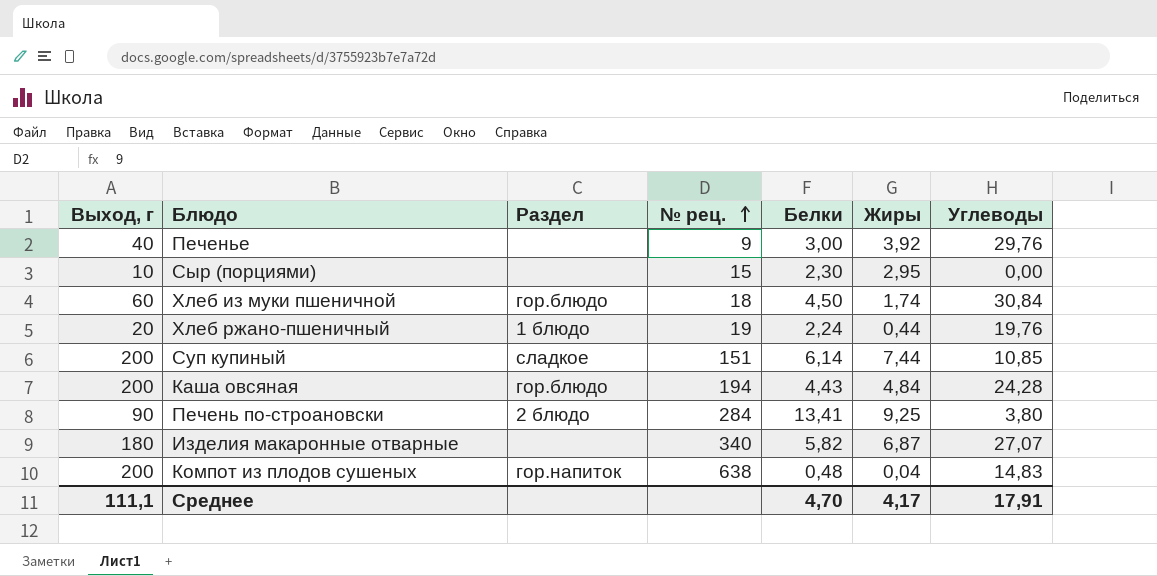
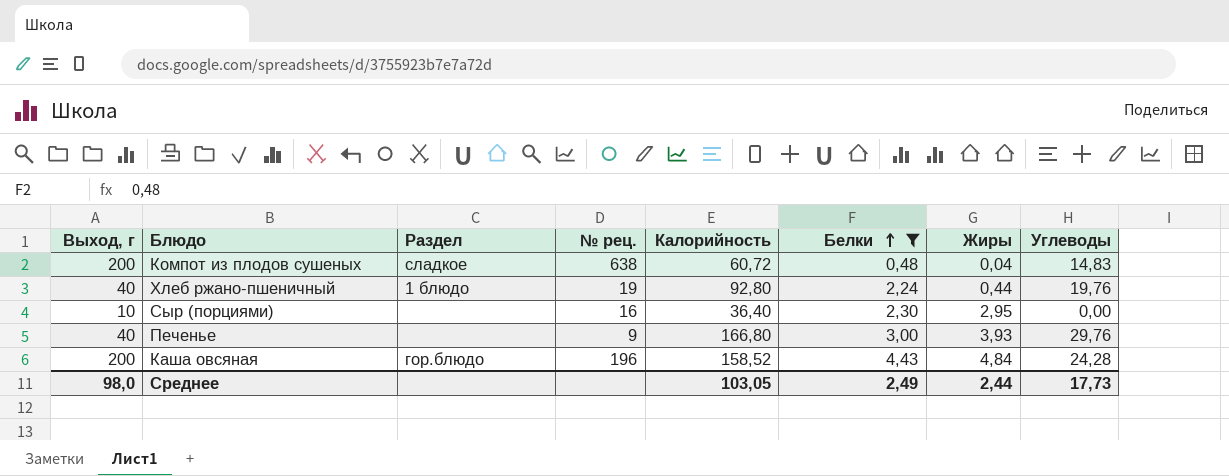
filter: none -> Белки <= 4,43
row order: № рец. ascending -> Белки ascending
column Калорийность | position: none -> 5
Компот из плодов сушеных | Раздел: гор.напиток -> сладкое
Хлеб ржано-пшеничный | Выход, г: 20 -> 40
Сыр (порциями) | № рец.: 15 -> 16
Печенье | Жиры: 3,92 -> 3,93
Каша овсяная | № рец.: 194 -> 196
Среднее | Выход, г: 111,1 -> 98,0
Среднее | Белки: 4,70 -> 2,49
Среднее | Жиры: 4,17 -> 2,44
Среднее | Углеводы: 17,91 -> 17,73

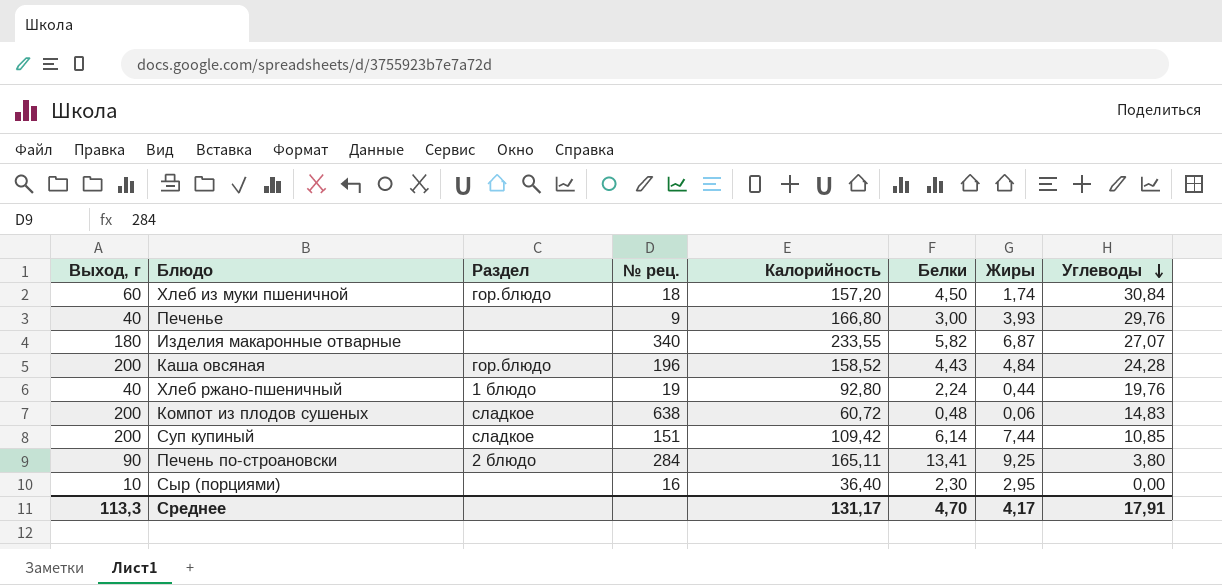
filter: Белки <= 4,43 -> none
row order: Белки ascending -> Углеводы descending
Компот из плодов сушеных | Жиры: 0,04 -> 0,06
Среднее | Выход, г: 98,0 -> 113,3
Среднее | Калорийность: 103,05 -> 131,17
Среднее | Белки: 2,49 -> 4,70
Среднее | Жиры: 2,44 -> 4,17
Среднее | Углеводы: 17,73 -> 17,91

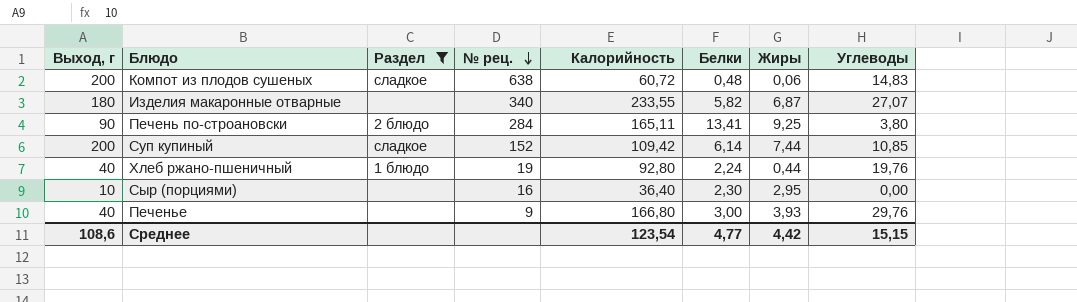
filter: none -> Раздел != гор.блюдо
row order: Углеводы descending -> № рец. descending
Суп купиный | № рец.: 151 -> 152
Среднее | Выход, г: 113,3 -> 108,6
Среднее | Калорийность: 131,17 -> 123,54
Среднее | Белки: 4,70 -> 4,77
Среднее | Жиры: 4,17 -> 4,42
Среднее | Углеводы: 17,91 -> 15,15

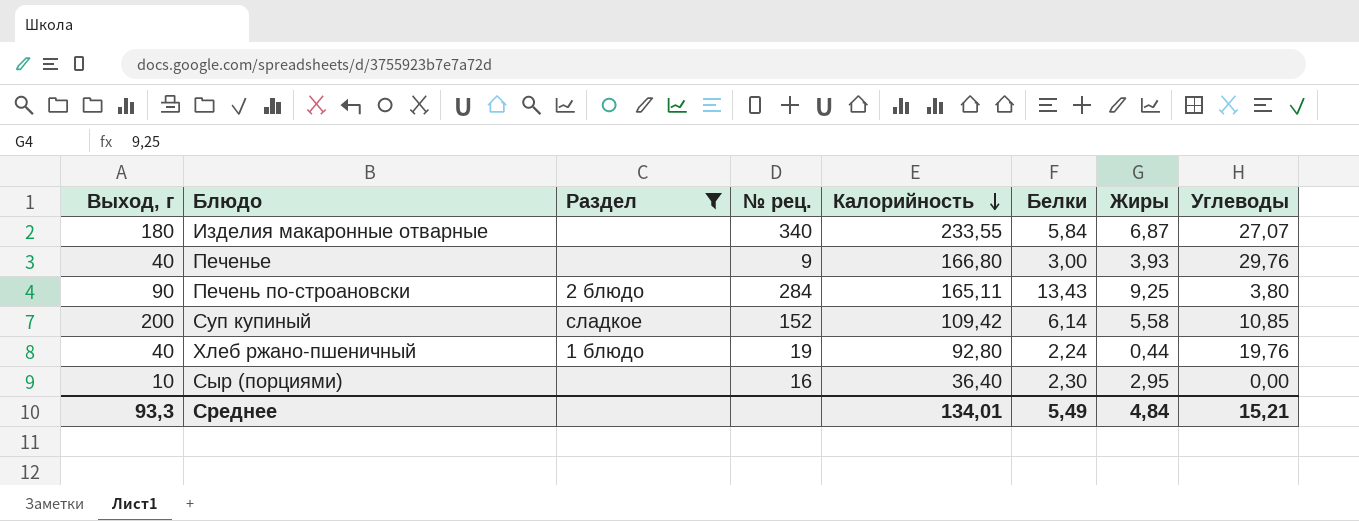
row order: № рец. descending -> Калорийность descending
row Компот из плодов сушеных: 200 | сладкое | 638 | 60,72 | 0,48 | 0,06 | 14,83 -> none
Изделия макаронные отварные | Белки: 5,82 -> 5,84
Печень по-строановски | Белки: 13,41 -> 13,43
Суп купиный | Жиры: 7,44 -> 5,58
Среднее | Выход, г: 108,6 -> 93,3
Среднее | Калорийность: 123,54 -> 134,01
Среднее | Белки: 4,77 -> 5,49
Среднее | Жиры: 4,42 -> 4,84
Среднее | Углеводы: 15,15 -> 15,21

